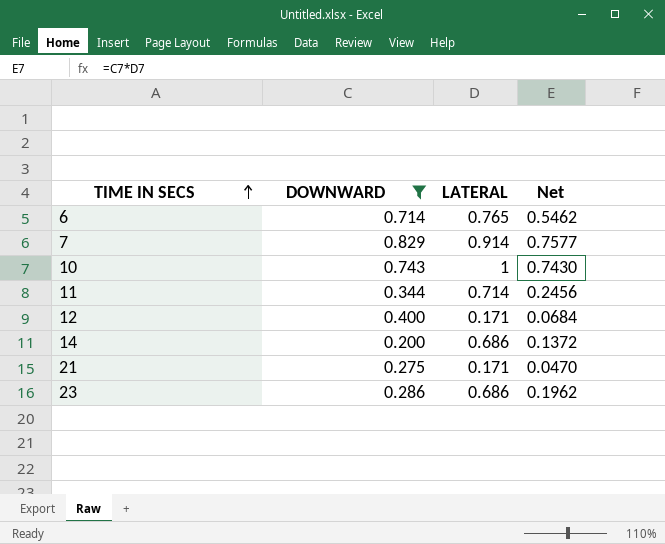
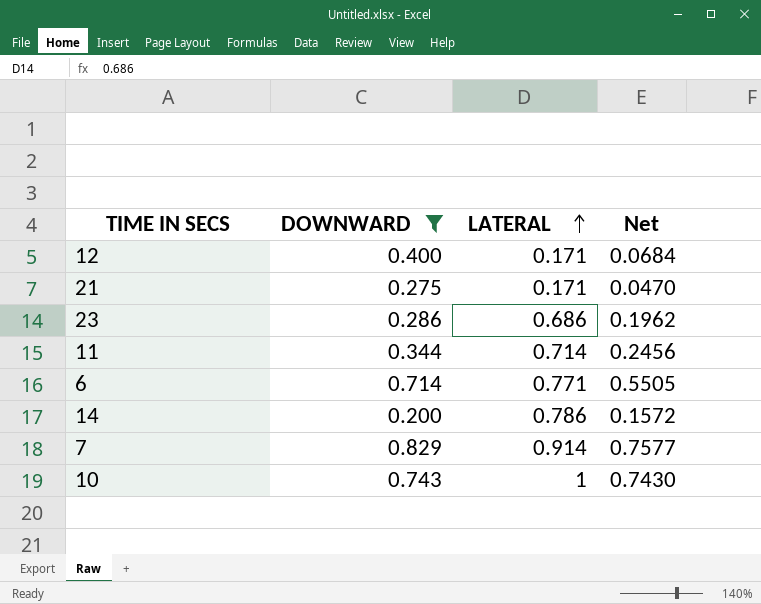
row order: TIME IN SECS ascending -> LATERAL ascending
6 | LATERAL: 0.765 -> 0.771
6 | Net: 0.5462 -> 0.5505
14 | LATERAL: 0.686 -> 0.786
14 | Net: 0.1372 -> 0.1572

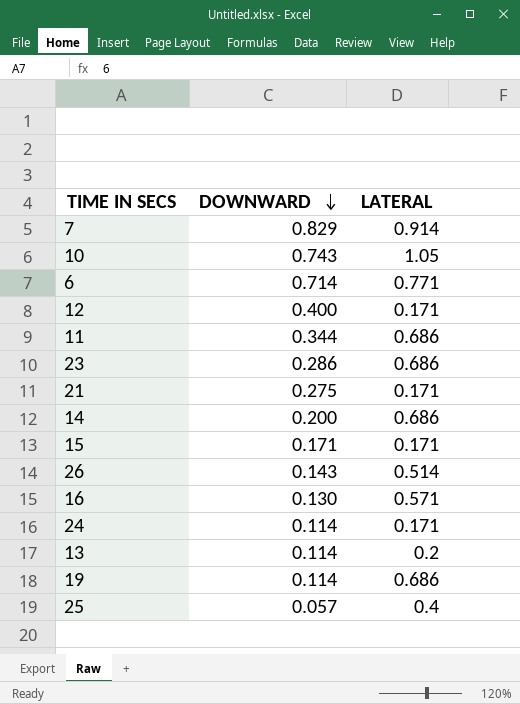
filter: DOWNWARD >= 0.200 -> none
row order: LATERAL ascending -> DOWNWARD descending
column Net | formula: [DOWNWARD] * [LATERAL] -> none
10 | LATERAL: 1 -> 1.05
11 | LATERAL: 0.714 -> 0.686
14 | LATERAL: 0.786 -> 0.686

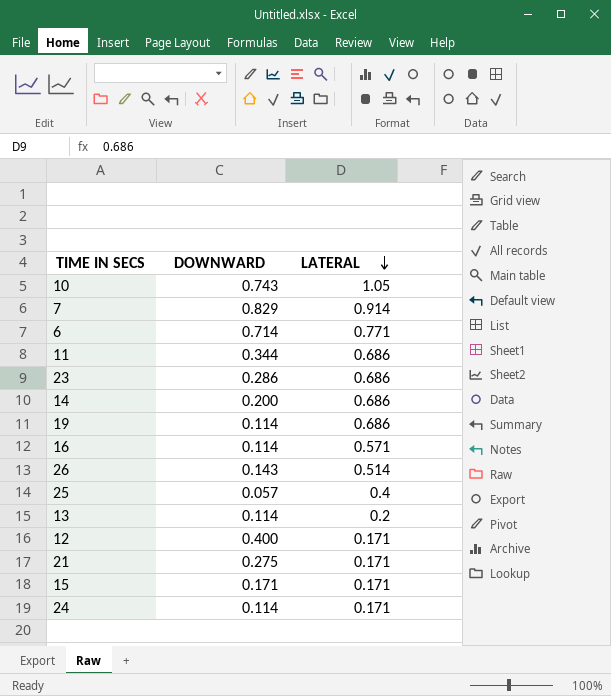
row order: DOWNWARD descending -> LATERAL descending
16 | DOWNWARD: 0.130 -> 0.114

